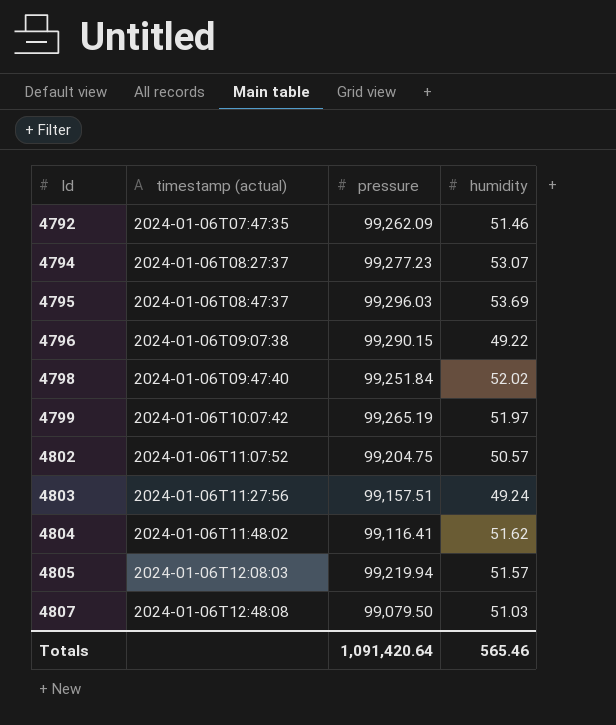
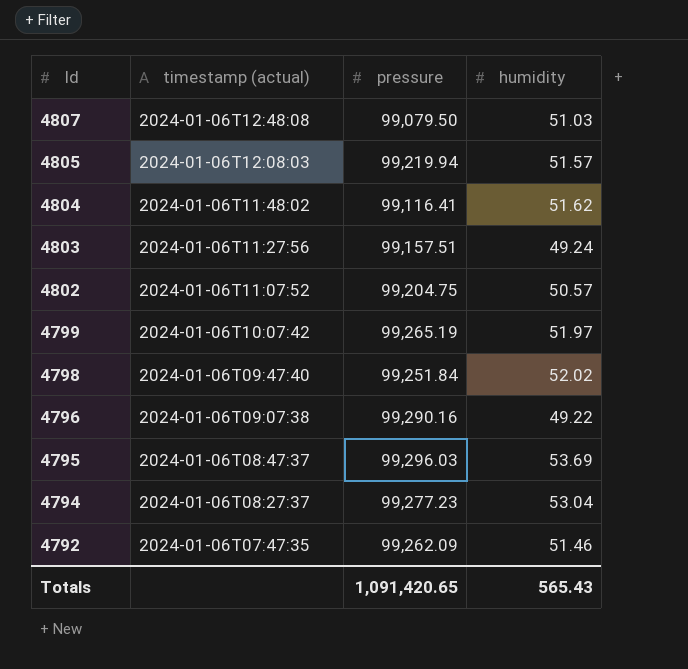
row order: Id ascending -> Id descending
4796 | pressure: 99,290.15 -> 99,290.16
4794 | humidity: 53.07 -> 53.04
Totals | pressure: 1,091,420.64 -> 1,091,420.65
Totals | humidity: 565.46 -> 565.43

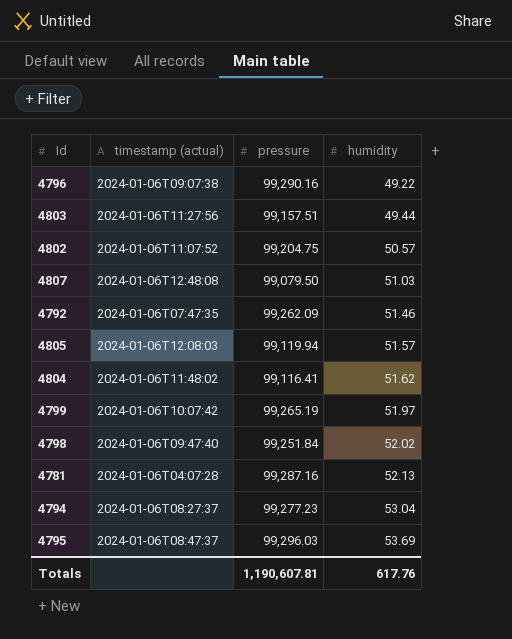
row order: Id descending -> humidity ascending
4803 | humidity: 49.24 -> 49.44
4805 | pressure: 99,219.94 -> 99,119.94
row 4781: none -> 2024-01-06T04:07:28 | 99,287.16 | 52.13
Totals | pressure: 1,091,420.65 -> 1,190,607.81
Totals | humidity: 565.43 -> 617.76

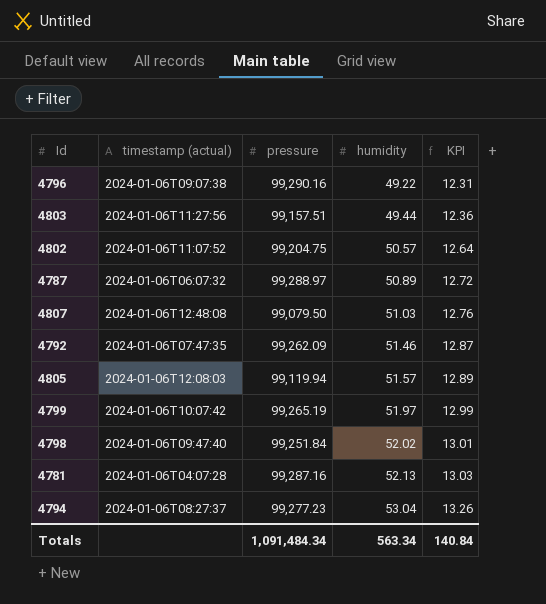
column KPI | formula: none -> [humidity] * 0.25
row 4804: 2024-01-06T11:48:02 | 99,116.41 | 51.62 -> none
row 4795: 2024-01-06T08:47:37 | 99,296.03 | 53.69 -> none
row 4787: none -> 2024-01-06T06:07:32 | 99,288.97 | 50.89 | 12.72
Totals | pressure: 1,190,607.81 -> 1,091,484.34
Totals | humidity: 617.76 -> 563.34

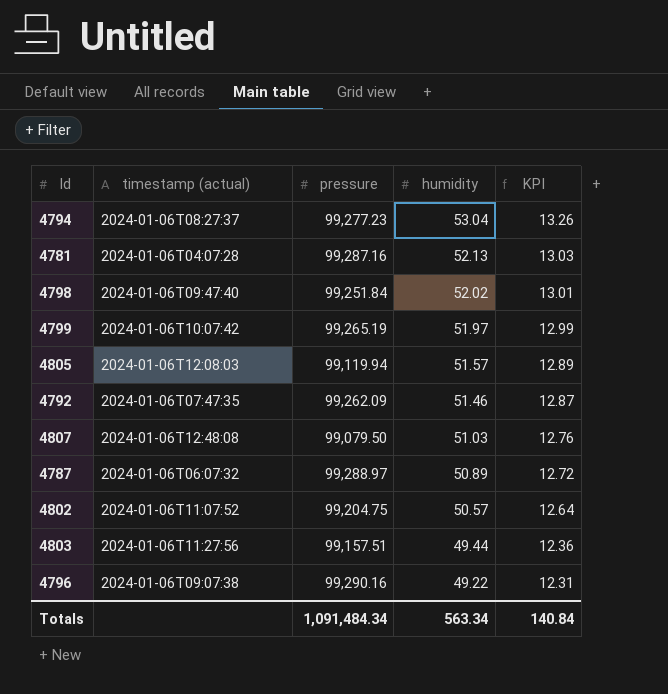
row order: humidity ascending -> humidity descending

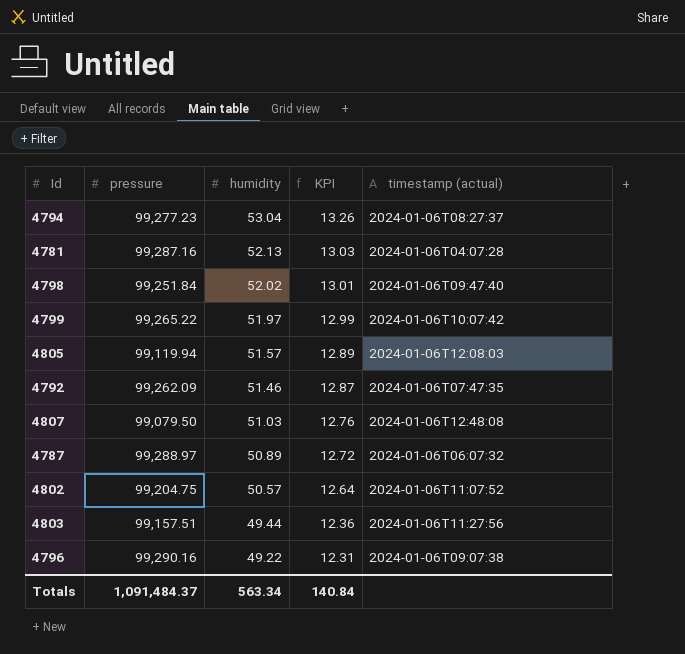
column timestamp (actual) | position: 2 -> 5
4799 | pressure: 99,265.19 -> 99,265.22
Totals | pressure: 1,091,484.34 -> 1,091,484.37

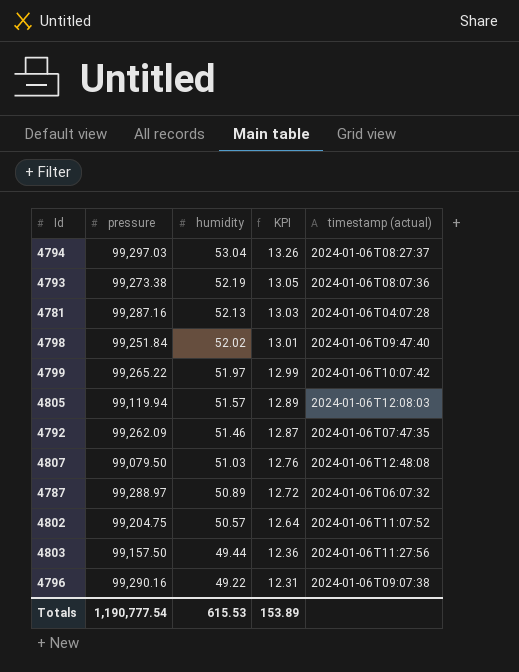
4794 | pressure: 99,277.23 -> 99,297.03
row 4793: none -> 99,273.38 | 52.19 | 13.05 | 2024-01-06T08:07:36
4803 | pressure: 99,157.51 -> 99,157.50
Totals | pressure: 1,091,484.37 -> 1,190,777.54
Totals | humidity: 563.34 -> 615.53
Totals | KPI: 140.84 -> 153.89

